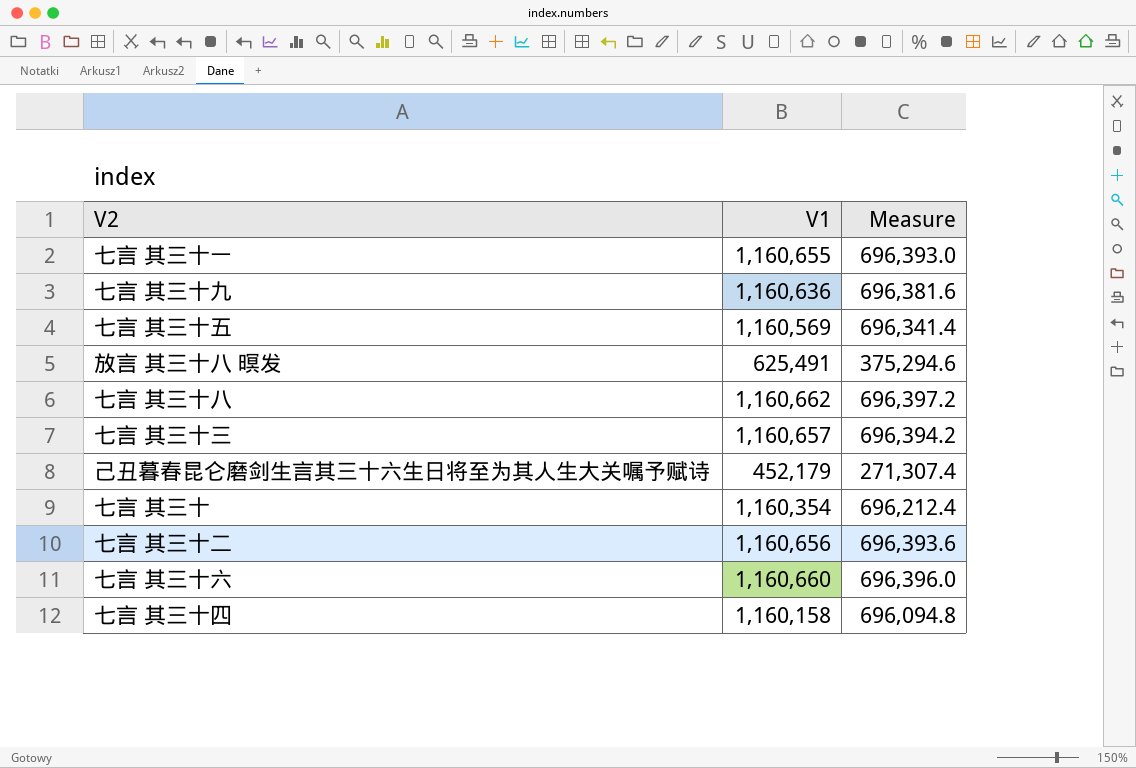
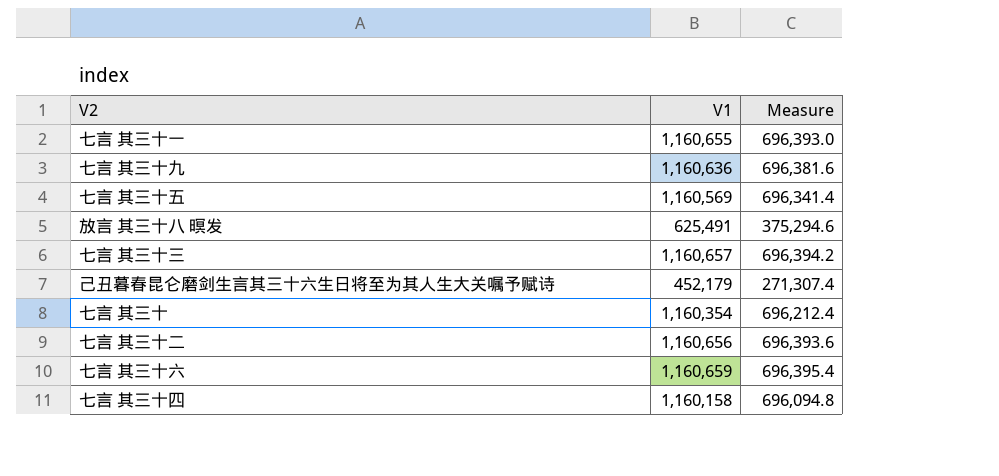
row 七言 其三十八: 1,160,662 | 696,397.2 -> none
七言 其三十六 | V1: 1,160,660 -> 1,160,659
七言 其三十六 | Measure: 696,396.0 -> 696,395.4

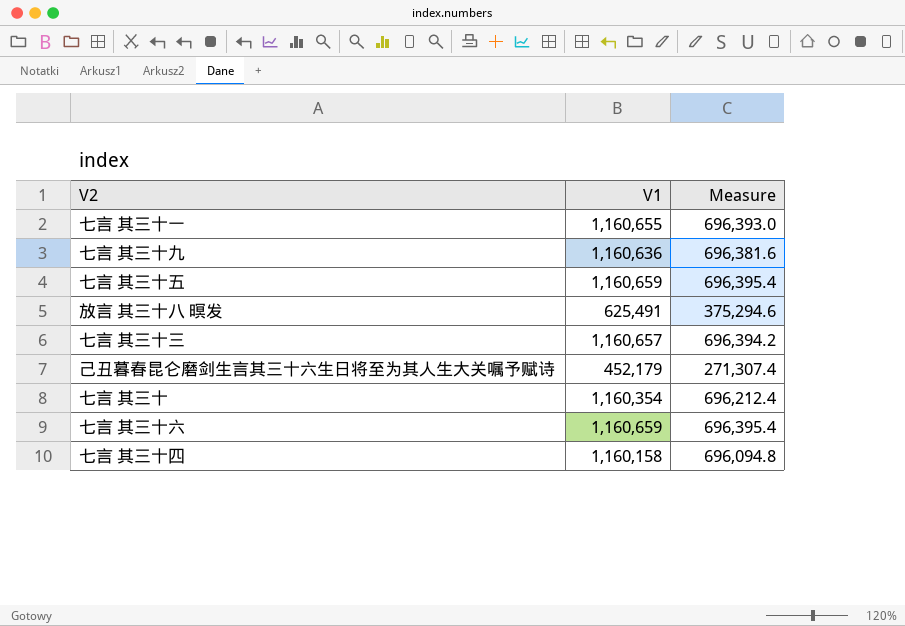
row 七言 其三十二: 1,160,656 | 696,393.6 -> none
七言 其三十五 | V1: 1,160,569 -> 1,160,659
七言 其三十五 | Measure: 696,341.4 -> 696,395.4

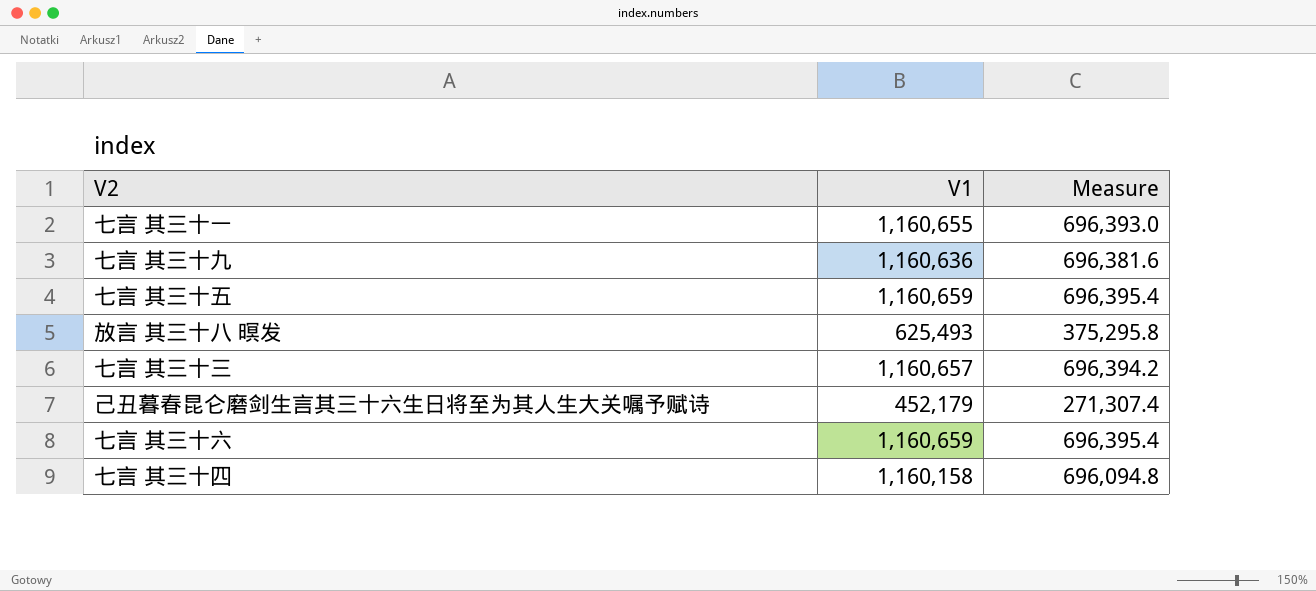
row 七言 其三十: 1,160,354 | 696,212.4 -> none
放言 其三十八 暝发 | V1: 625,491 -> 625,493
放言 其三十八 暝发 | Measure: 375,294.6 -> 375,295.8

